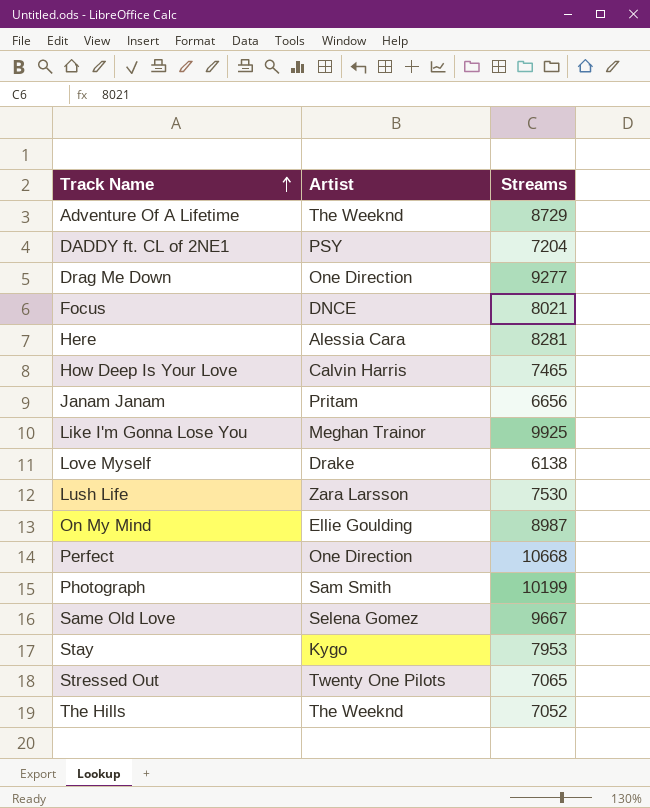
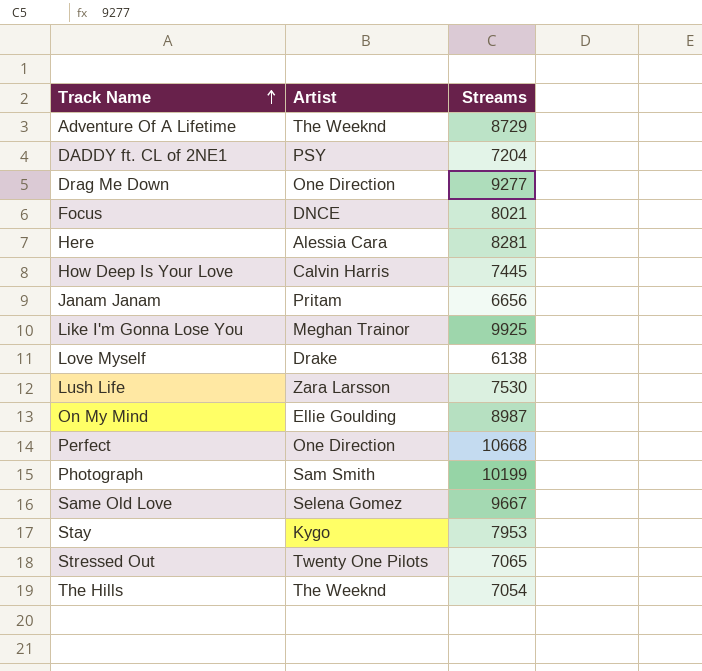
How Deep Is Your Love | Streams: 7465 -> 7445
The Hills | Streams: 7052 -> 7054

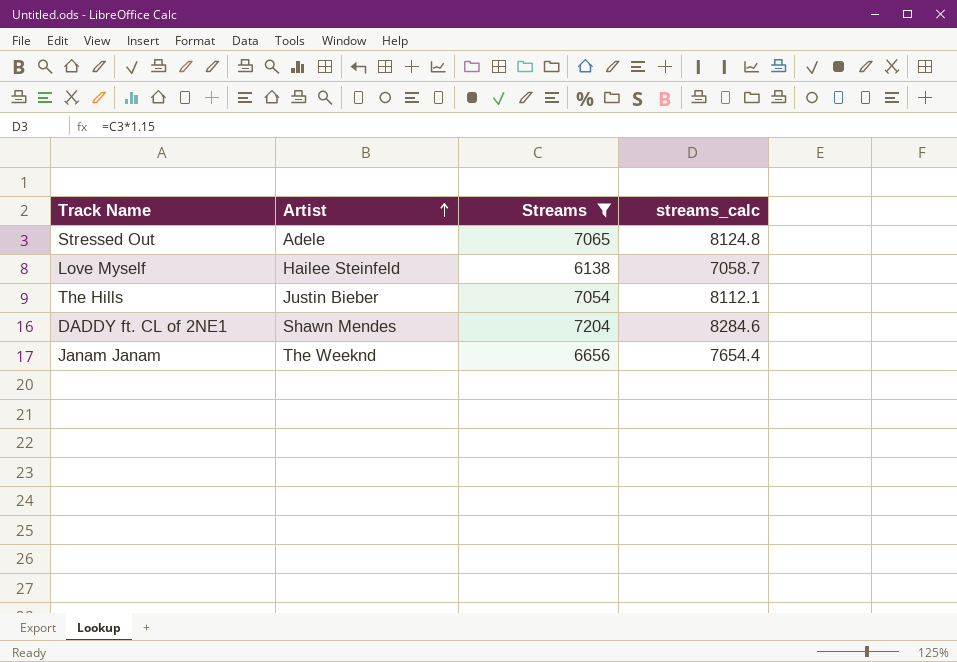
filter: none -> Streams <= 7204
row order: Track Name ascending -> Artist ascending
column streams_calc | formula: none -> [Streams] * 1.15
Stressed Out | Artist: Twenty One Pilots -> Adele
Love Myself | Artist: Drake -> Hailee Steinfeld
The Hills | Artist: The Weeknd -> Justin Bieber
DADDY ft. CL of 2NE1 | Artist: PSY -> Shawn Mendes
Janam Janam | Artist: Pritam -> The Weeknd

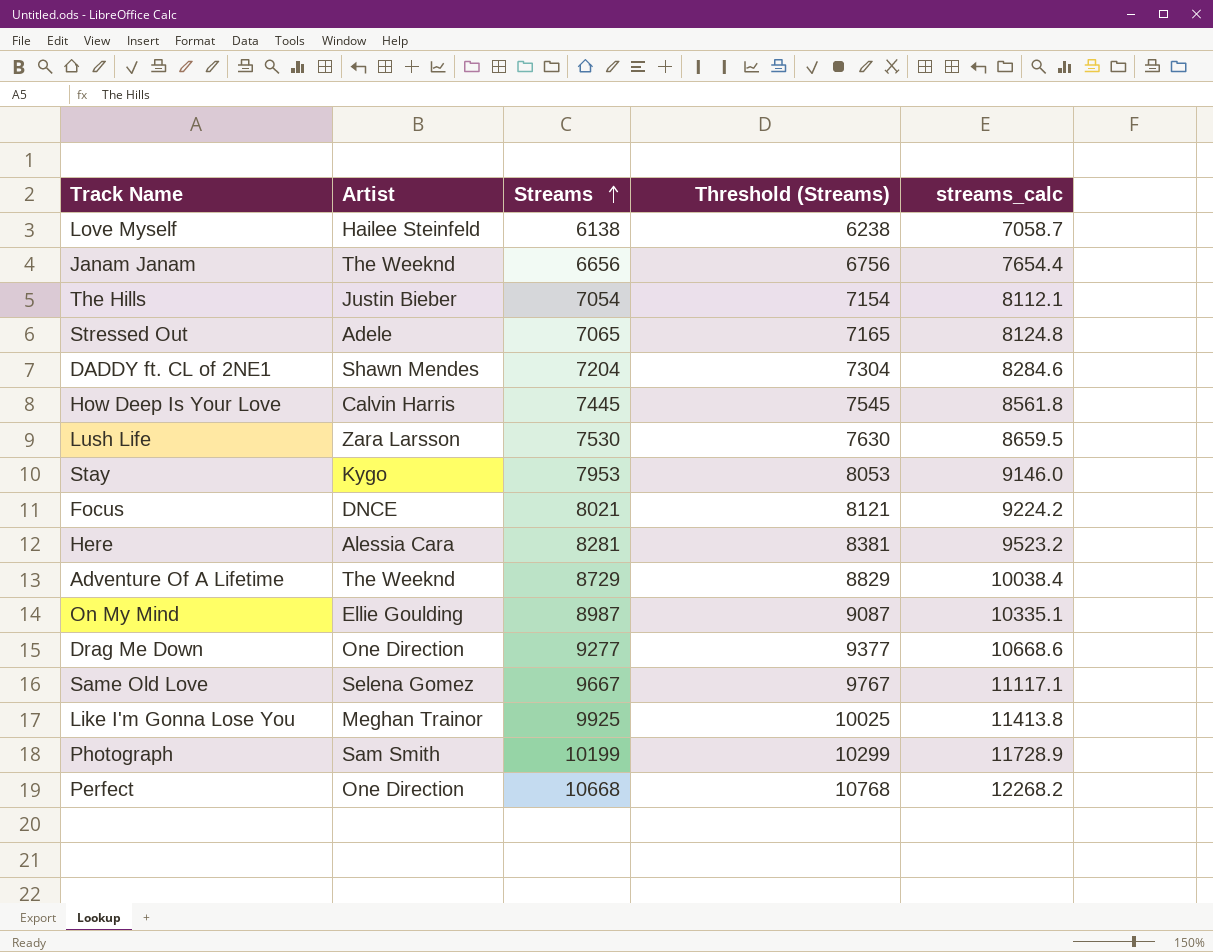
filter: Streams <= 7204 -> none
row order: Artist ascending -> Streams ascending
column Threshold (Streams) | formula: none -> [Streams] + 100

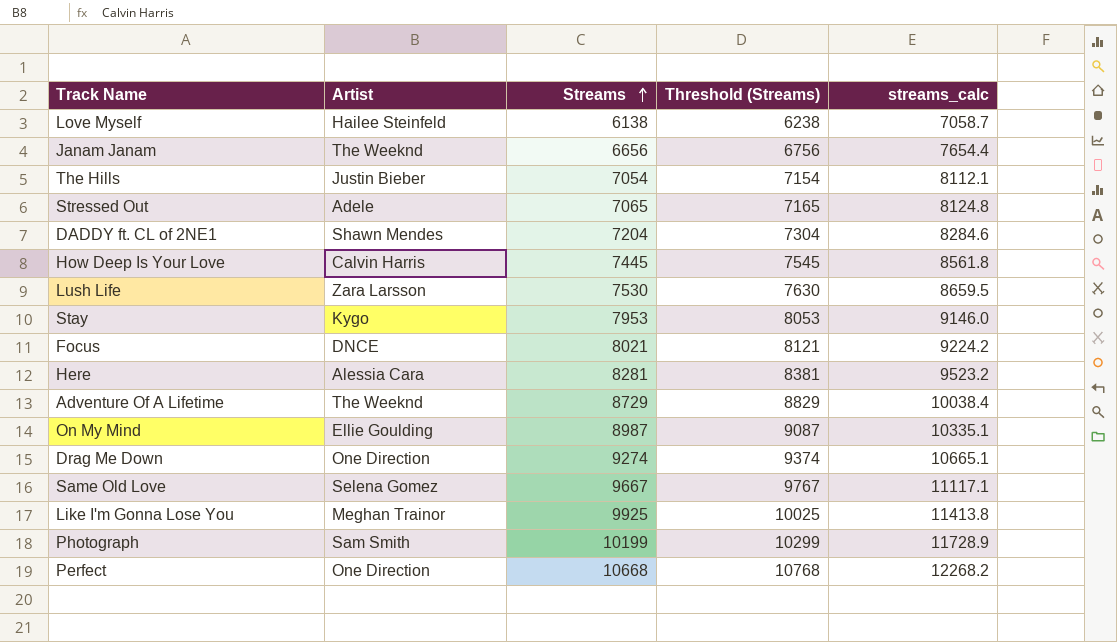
Drag Me Down | Streams: 9277 -> 9274
Drag Me Down | Threshold (Streams): 9377 -> 9374
Drag Me Down | streams_calc: 10668.6 -> 10665.1

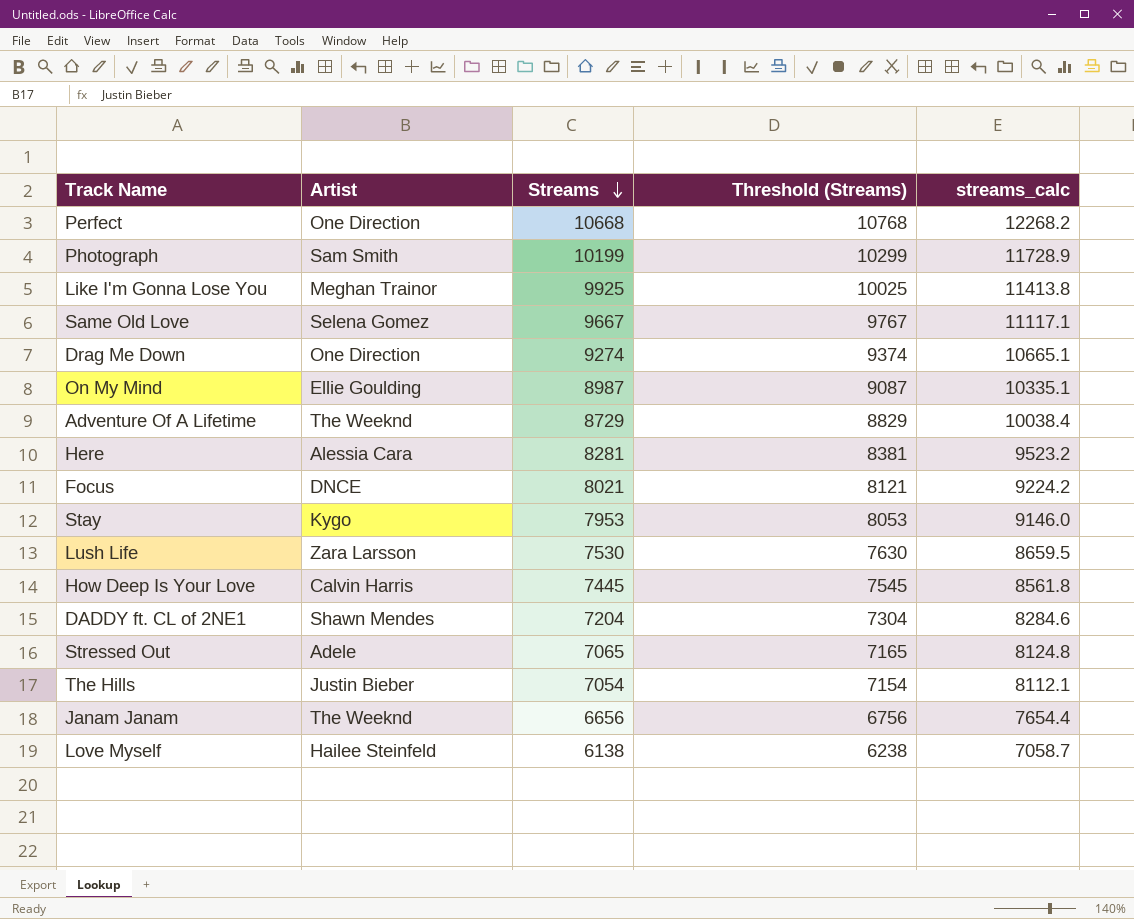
row order: Streams ascending -> Streams descending

